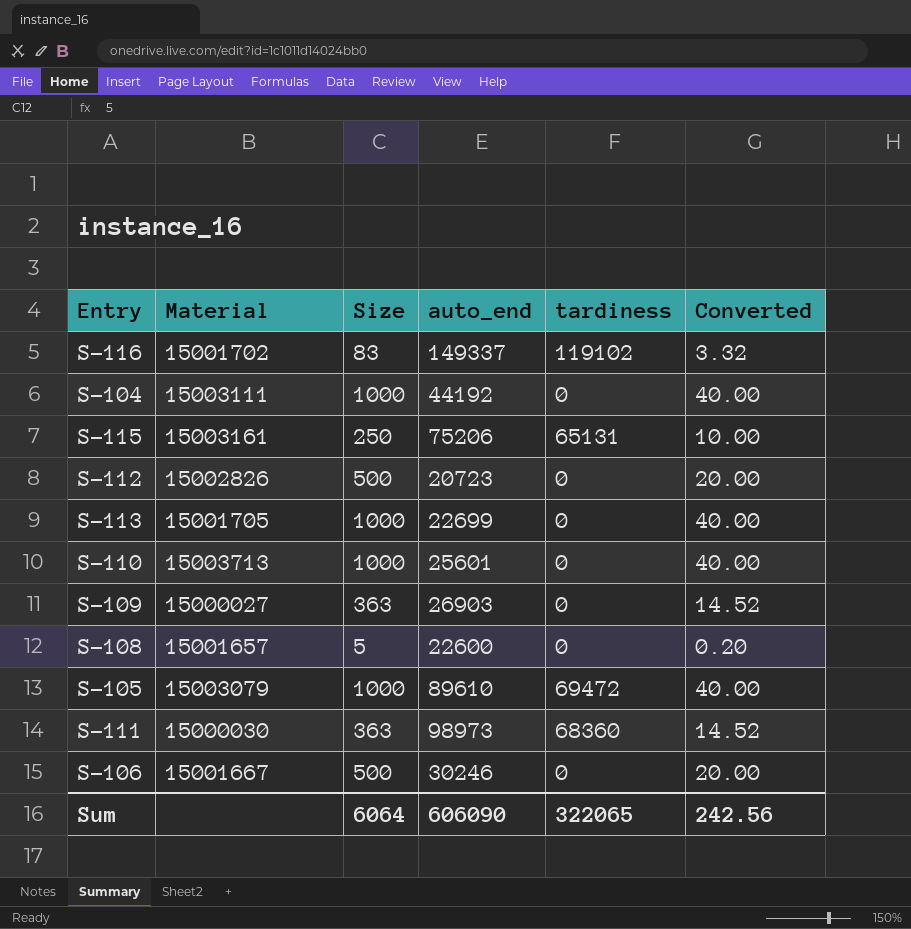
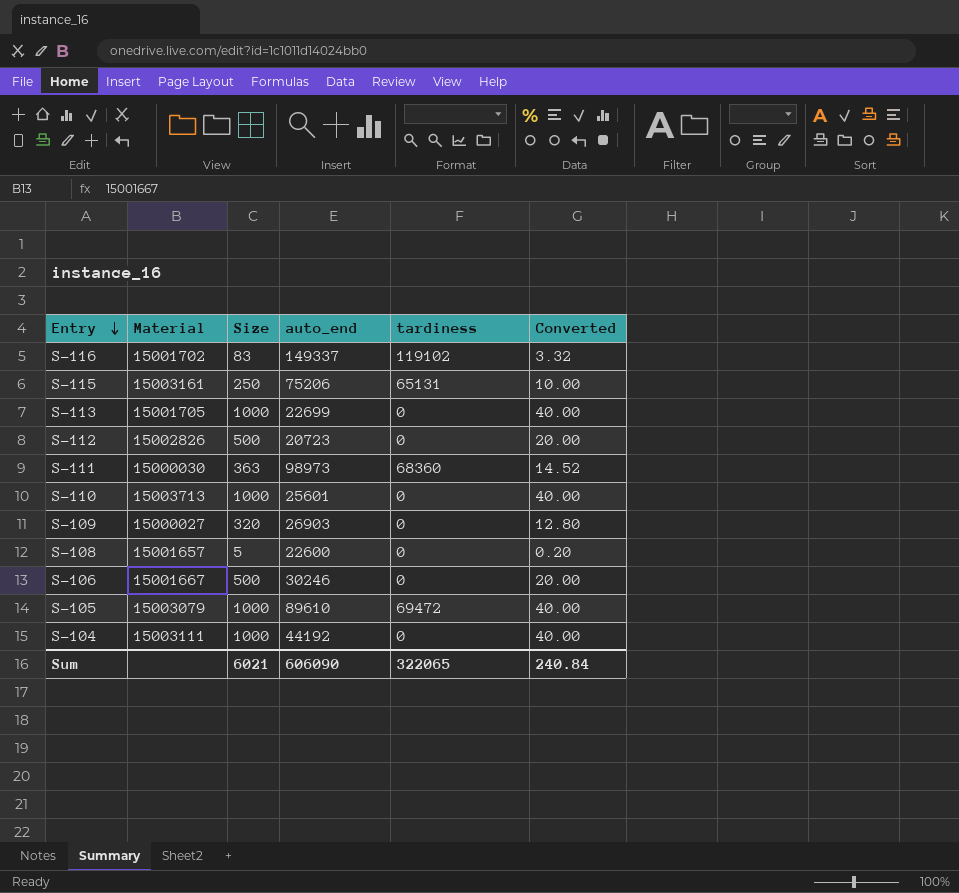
row order: none -> Entry descending
S-109 | Size: 363 -> 320
S-109 | Converted: 14.52 -> 12.80
Sum | Size: 6064 -> 6021
Sum | Converted: 242.56 -> 240.84

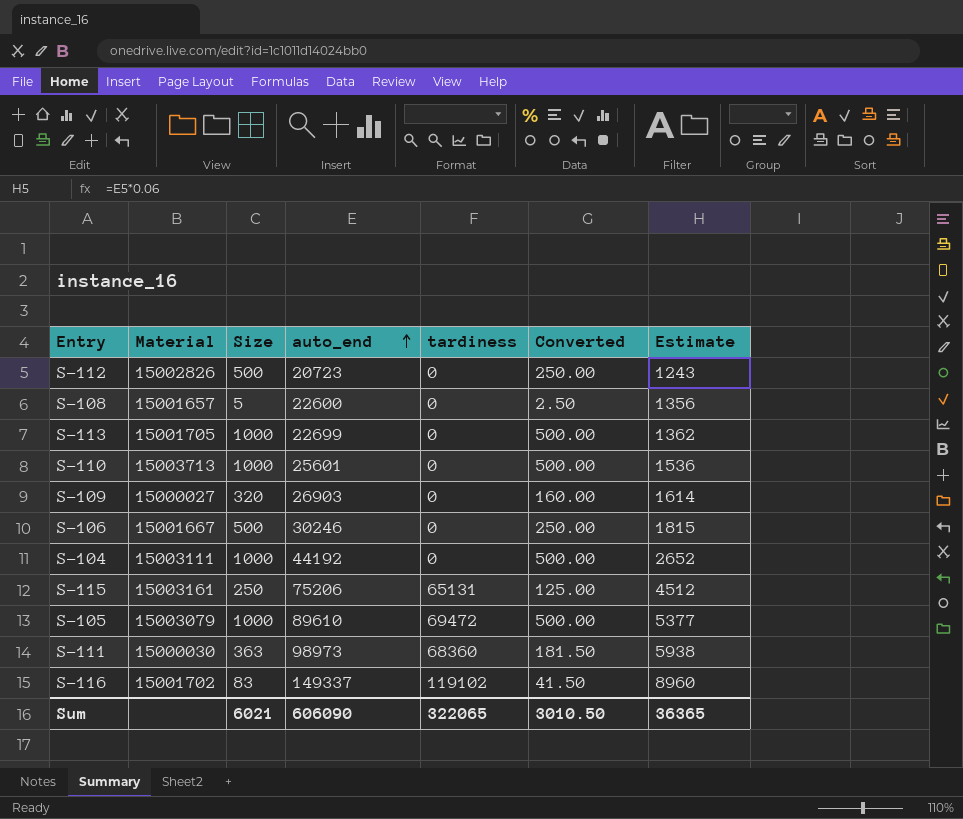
row order: Entry descending -> auto_end ascending
column Converted | formula: [Size] * 0.04 -> [Size] * 0.5
column Estimate | formula: none -> [auto_end] * 0.06
Sum | Converted: 240.84 -> 3010.50

